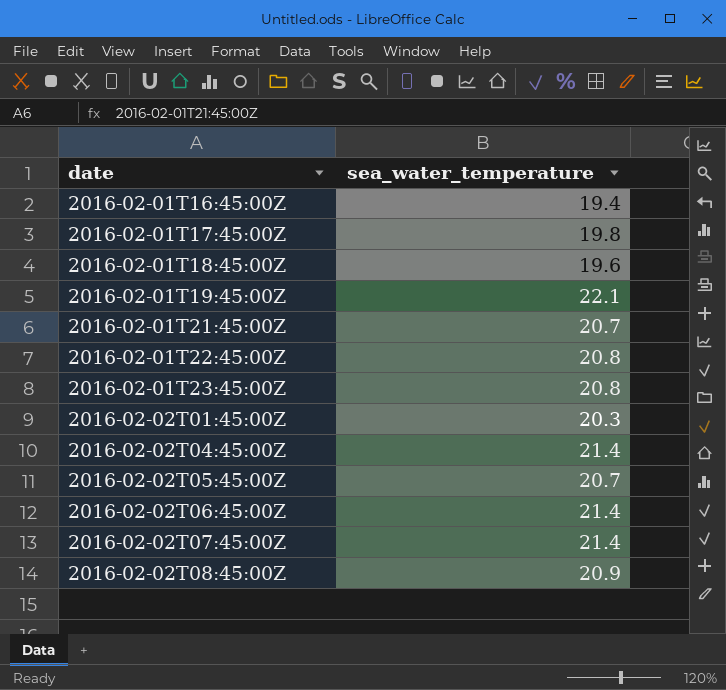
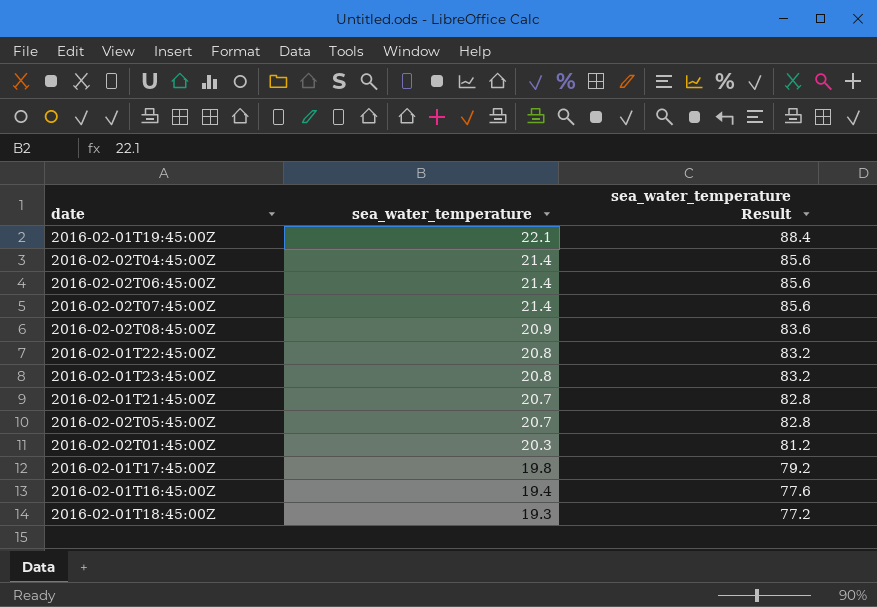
row order: date ascending -> sea_water_temperature descending
column sea_water_temperature Result | formula: none -> [sea_water_temperature] * 4
2016-02-01T18:45:00Z | sea_water_temperature: 19.6 -> 19.3

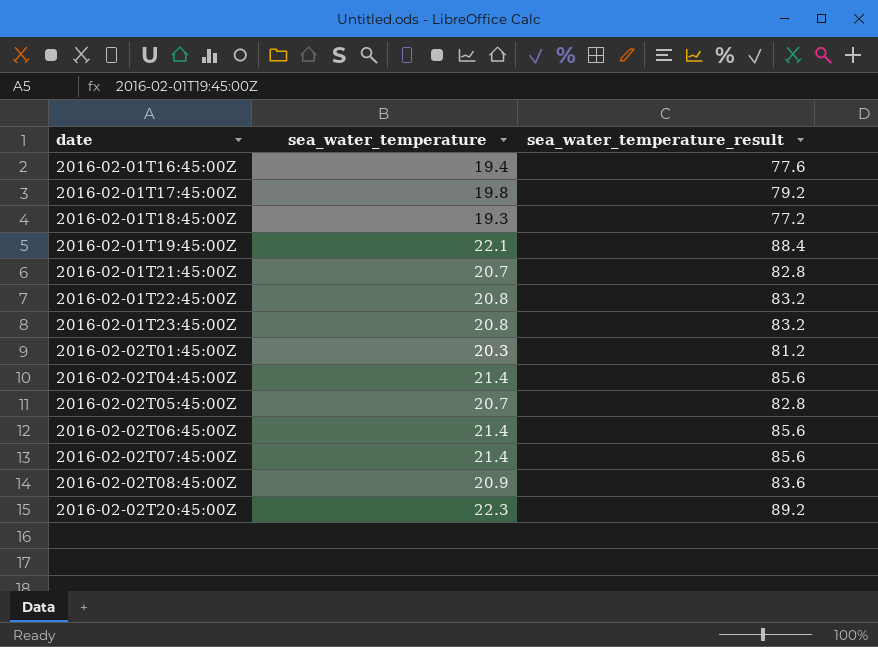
row order: sea_water_temperature descending -> date ascending
column name: sea_water_temperature Result -> sea_water_temperature_result
row 2016-02-02T20:45:00Z: none -> 22.3 | 89.2

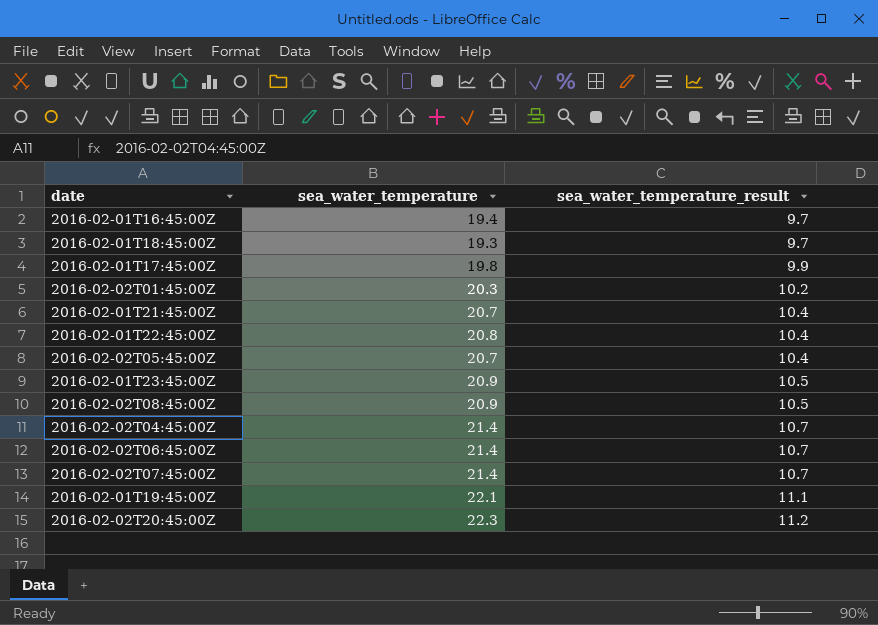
row order: date ascending -> sea_water_temperature_result ascending
column sea_water_temperature_result | formula: [sea_water_temperature] * 4 -> [sea_water_temperature] * 0.5
2016-02-01T23:45:00Z | sea_water_temperature: 20.8 -> 20.9

